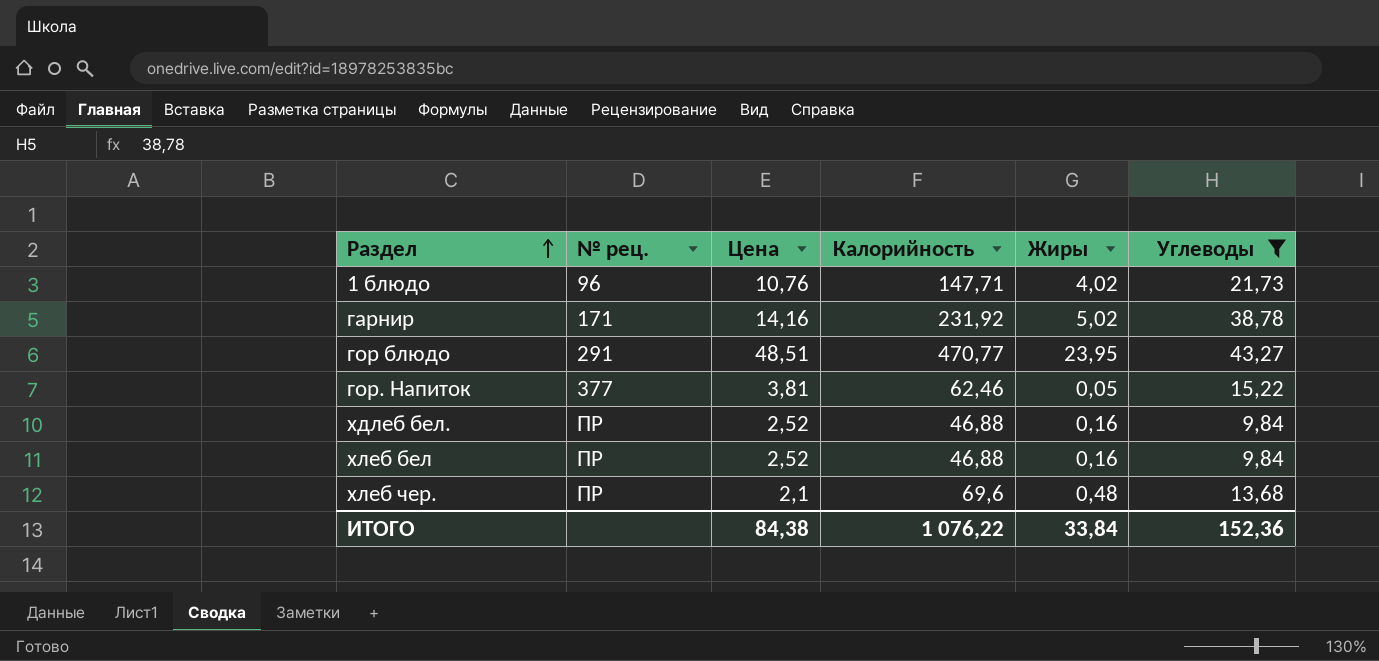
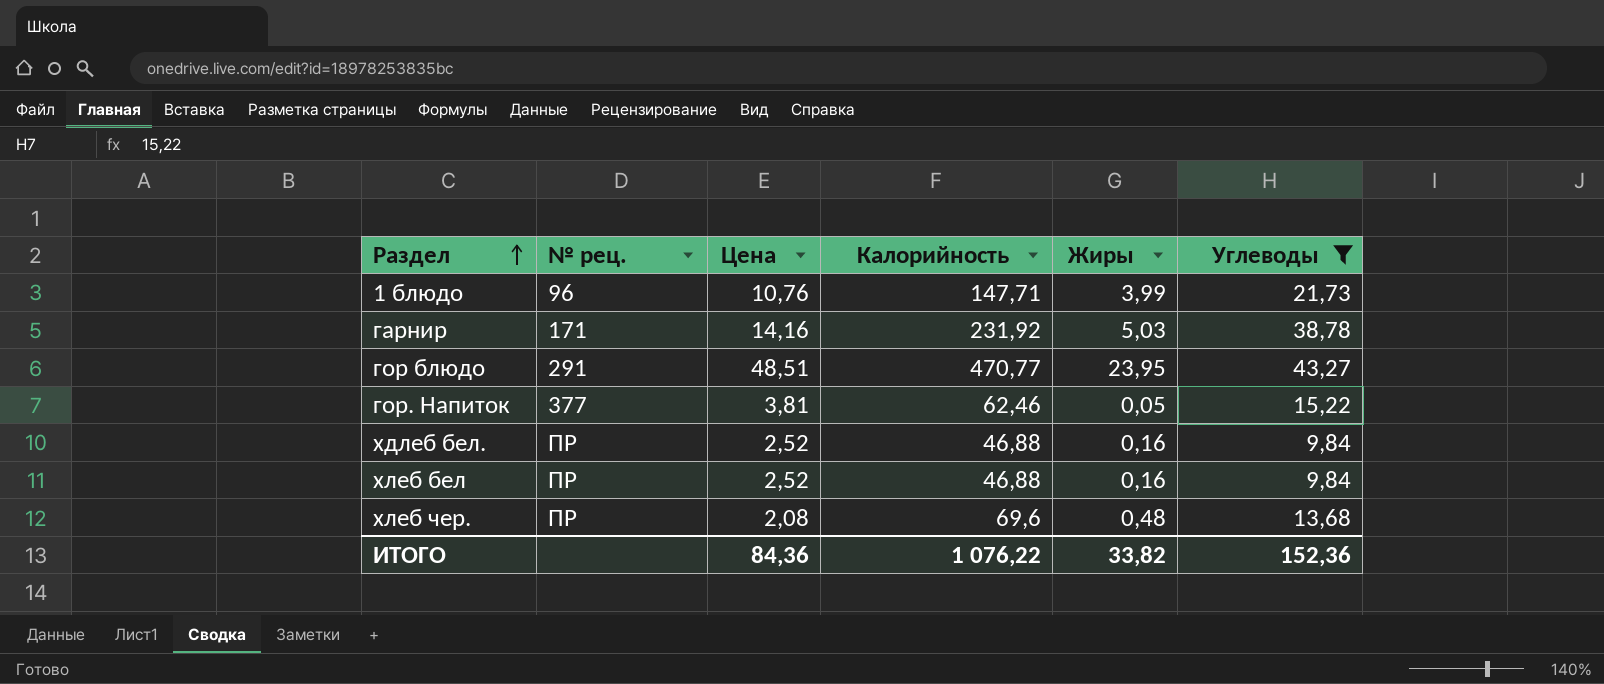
1 блюдо | Жиры: 4,02 -> 3,99
гарнир | Жиры: 5,02 -> 5,03
хлеб чер. | Цена: 2,1 -> 2,08
ИТОГО | Цена: 84,38 -> 84,36
ИТОГО | Жиры: 33,84 -> 33,82

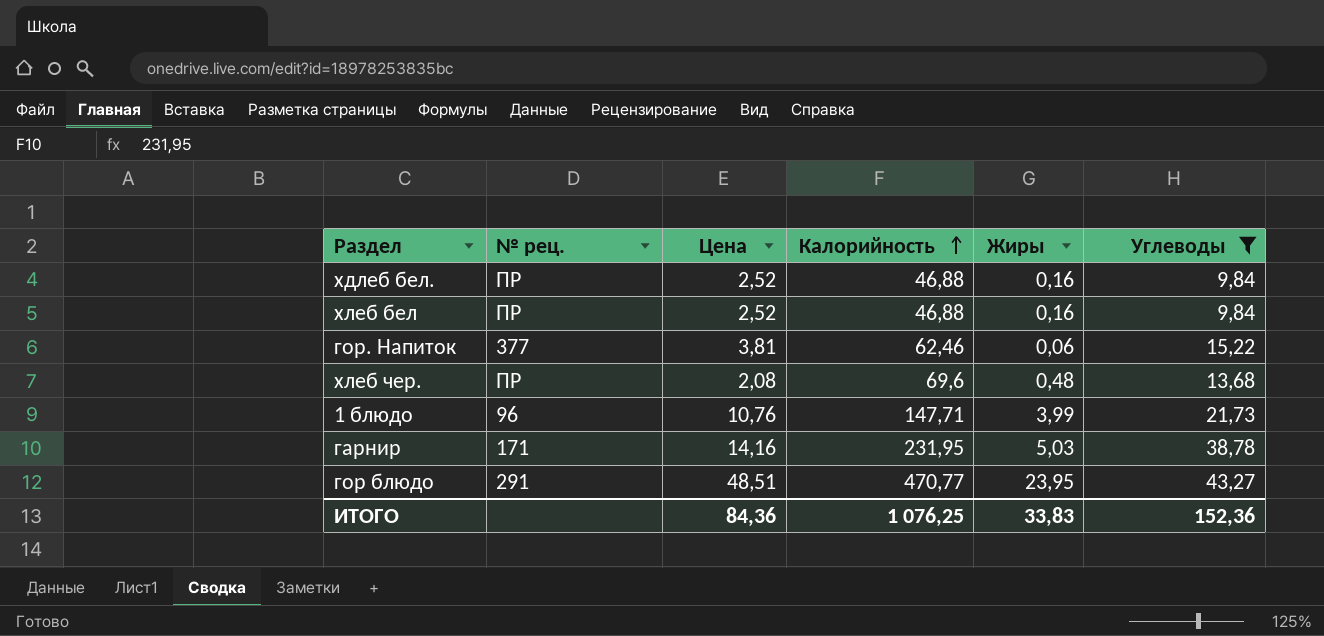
row order: Раздел ascending -> Калорийность ascending
гор. Напиток | Жиры: 0,05 -> 0,06
гарнир | Калорийность: 231,92 -> 231,95
ИТОГО | Калорийность: 1 076,22 -> 1 076,25
ИТОГО | Жиры: 33,82 -> 33,83

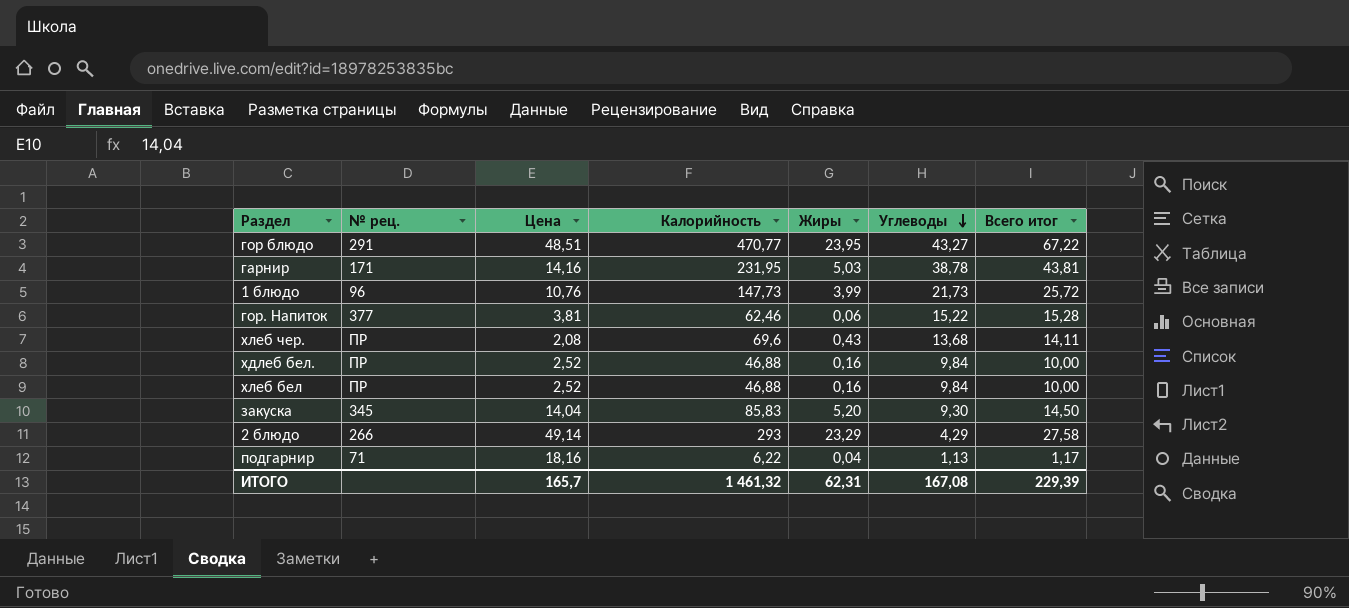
filter: Углеводы >= 9,84 -> none
row order: Калорийность ascending -> Углеводы descending
column Всего итог | formula: none -> [Жиры] + [Углеводы]
1 блюдо | Калорийность: 147,71 -> 147,73
хлеб чер. | Жиры: 0,48 -> 0,43
ИТОГО | Цена: 84,36 -> 165,7
ИТОГО | Калорийность: 1 076,25 -> 1 461,32
ИТОГО | Жиры: 33,83 -> 62,31
ИТОГО | Углеводы: 152,36 -> 167,08

